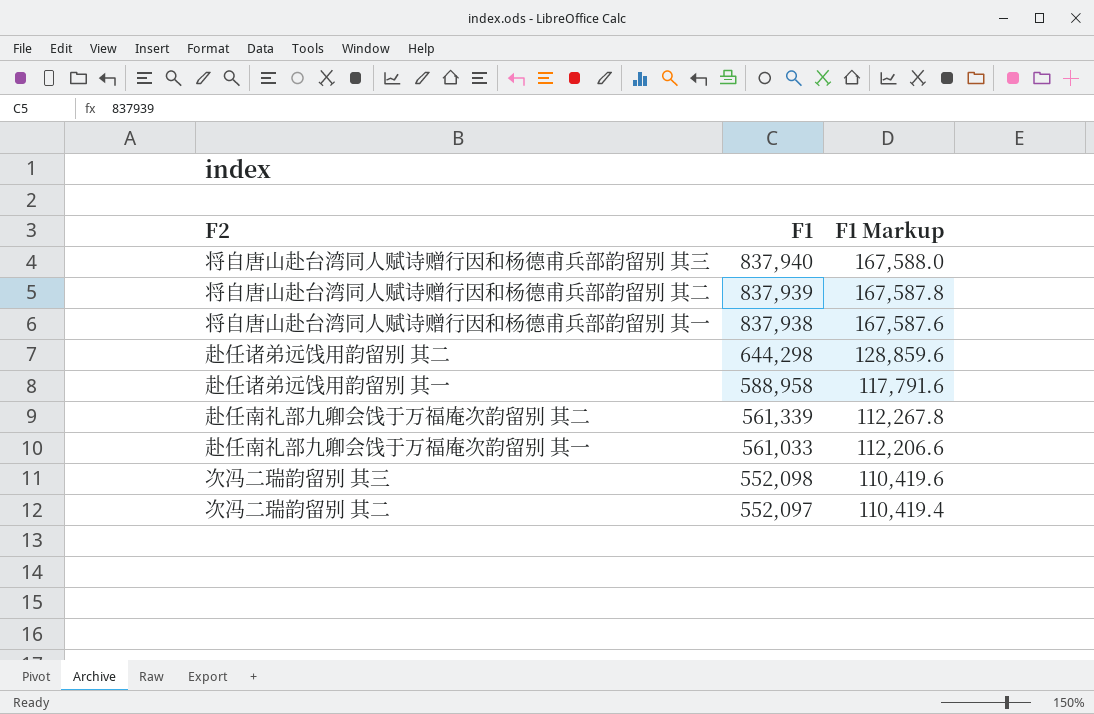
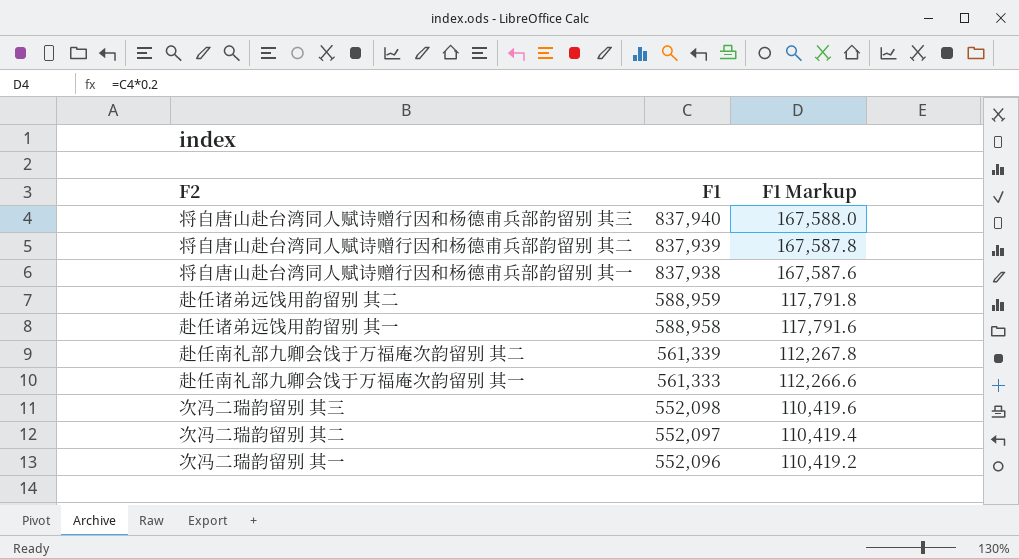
赴任诸弟远饯用韵留别 其二 | F1: 644,298 -> 588,959
赴任诸弟远饯用韵留别 其二 | F1 Markup: 128,859.6 -> 117,791.8
赴任南礼部九卿会饯于万福庵次韵留别 其一 | F1: 561,033 -> 561,333
赴任南礼部九卿会饯于万福庵次韵留别 其一 | F1 Markup: 112,206.6 -> 112,266.6
row 次冯二瑞韵留别 其一: none -> 552,096 | 110,419.2

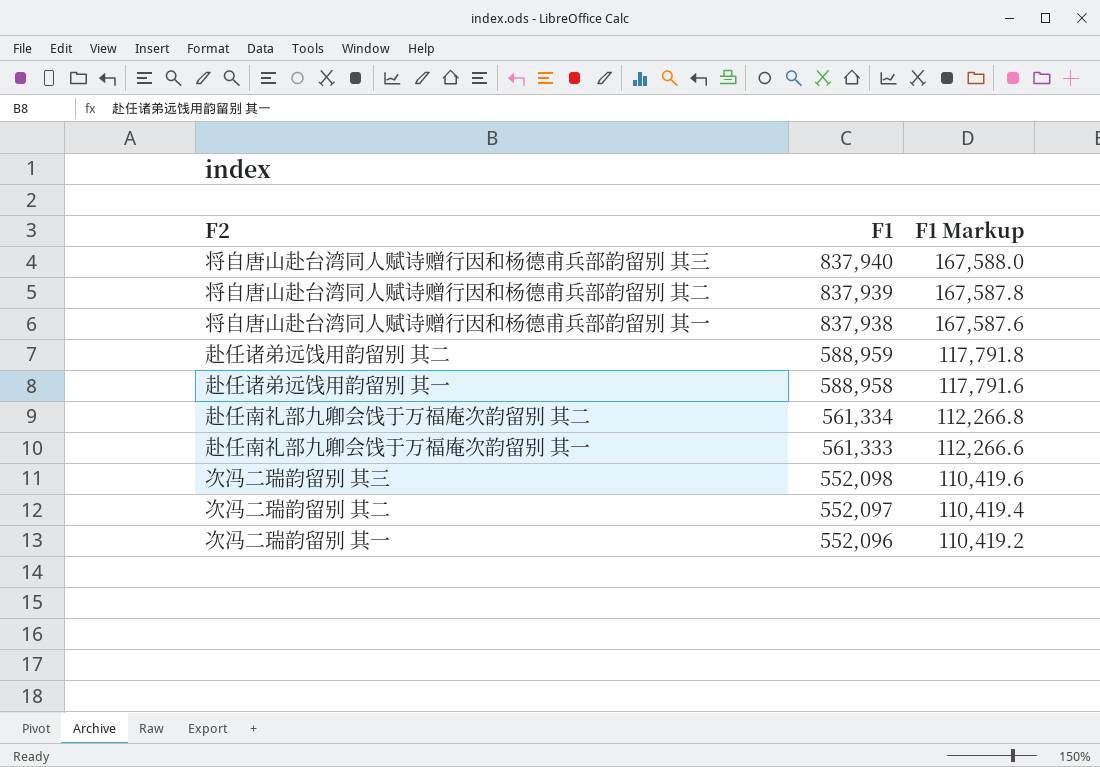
赴任南礼部九卿会饯于万福庵次韵留别 其二 | F1: 561,339 -> 561,334
赴任南礼部九卿会饯于万福庵次韵留别 其二 | F1 Markup: 112,267.8 -> 112,266.8

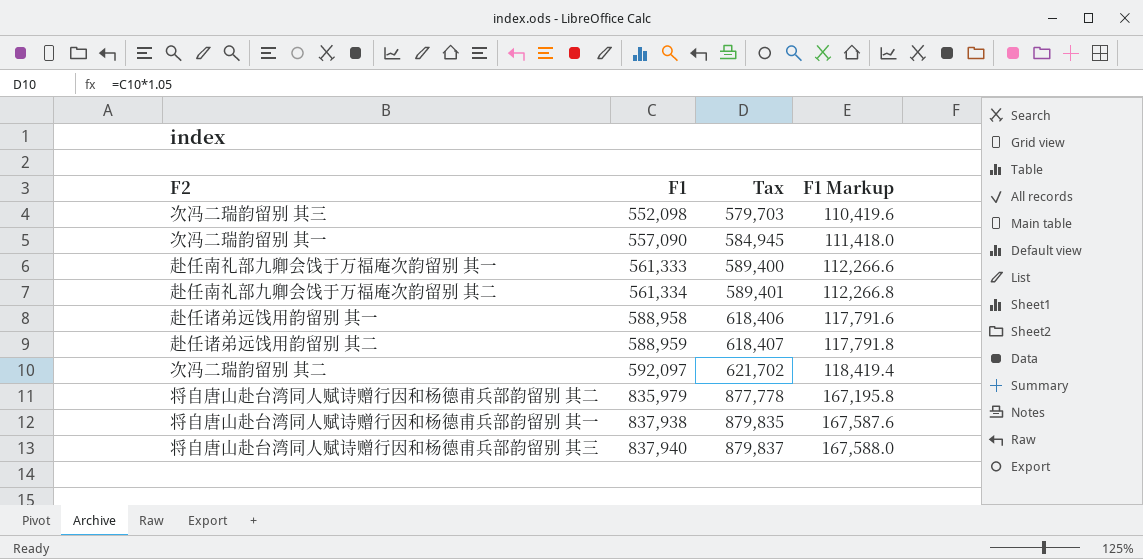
row order: F1 descending -> F1 ascending
column Tax | formula: none -> [F1] * 1.05
次冯二瑞韵留别 其一 | F1: 552,096 -> 557,090
次冯二瑞韵留别 其一 | F1 Markup: 110,419.2 -> 111,418.0
次冯二瑞韵留别 其二 | F1: 552,097 -> 592,097
次冯二瑞韵留别 其二 | F1 Markup: 110,419.4 -> 118,419.4
将自唐山赴台湾同人赋诗赠行因和杨德甫兵部韵留别 其二 | F1: 837,939 -> 835,979
将自唐山赴台湾同人赋诗赠行因和杨德甫兵部韵留别 其二 | F1 Markup: 167,587.8 -> 167,195.8

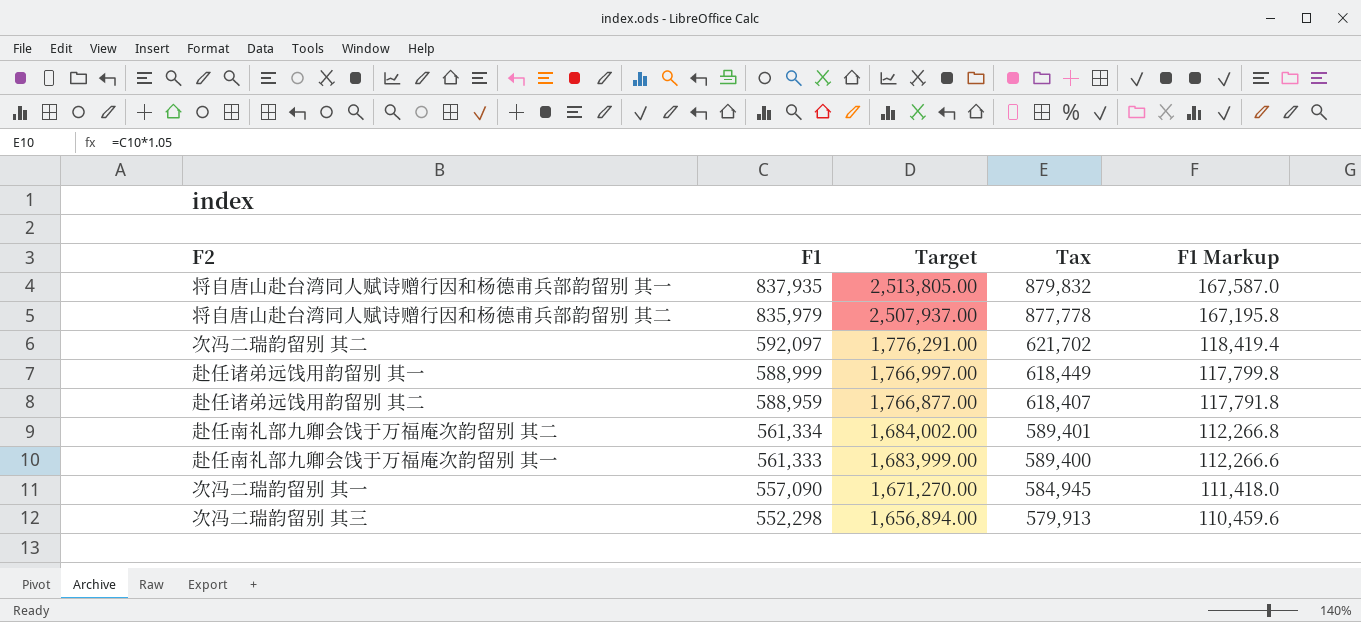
row order: F1 ascending -> F1 descending
column Target | formula: none -> [F1] * 3
row 将自唐山赴台湾同人赋诗赠行因和杨德甫兵部韵留别 其三: 837,940 | 879,837 | 167,588.0 -> none
将自唐山赴台湾同人赋诗赠行因和杨德甫兵部韵留别 其一 | F1: 837,938 -> 837,935
将自唐山赴台湾同人赋诗赠行因和杨德甫兵部韵留别 其一 | Tax: 879,835 -> 879,832
将自唐山赴台湾同人赋诗赠行因和杨德甫兵部韵留别 其一 | F1 Markup: 167,587.6 -> 167,587.0
赴任诸弟远饯用韵留别 其一 | F1: 588,958 -> 588,999
赴任诸弟远饯用韵留别 其一 | Tax: 618,406 -> 618,449
赴任诸弟远饯用韵留别 其一 | F1 Markup: 117,791.6 -> 117,799.8
次冯二瑞韵留别 其三 | F1: 552,098 -> 552,298
次冯二瑞韵留别 其三 | Tax: 579,703 -> 579,913
次冯二瑞韵留别 其三 | F1 Markup: 110,419.6 -> 110,459.6

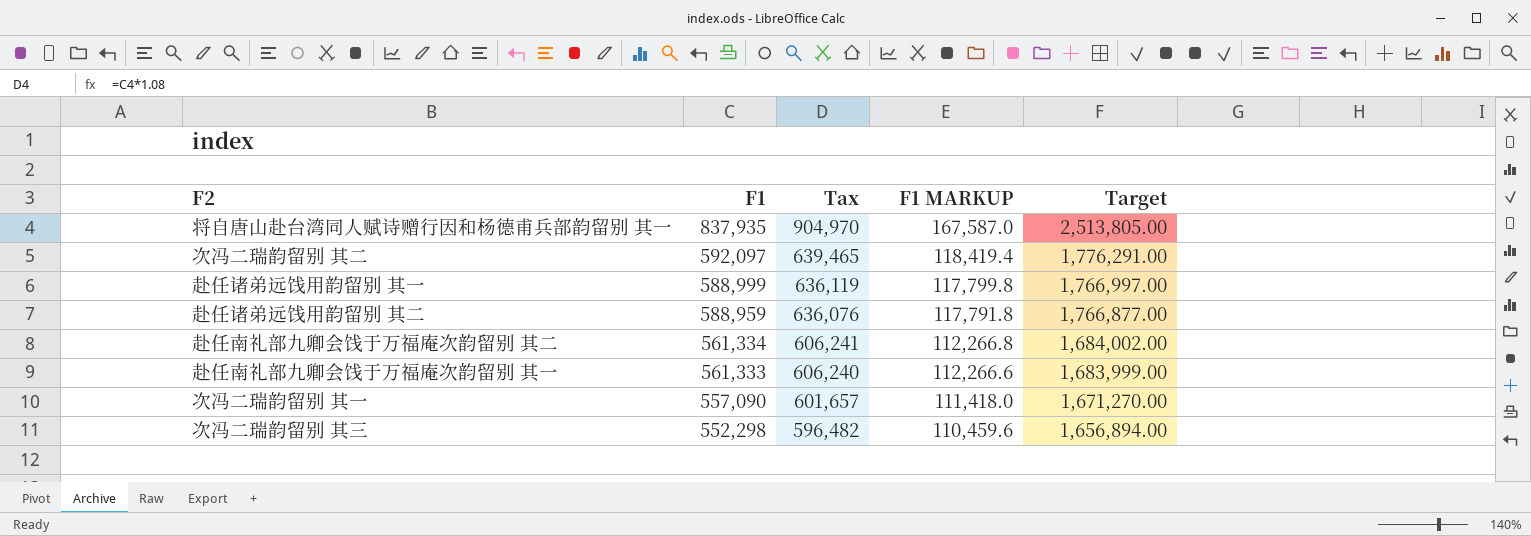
column Tax | formula: [F1] * 1.05 -> [F1] * 1.08
column name: F1 Markup -> F1 MARKUP
column Target | position: 3 -> 5
row 将自唐山赴台湾同人赋诗赠行因和杨德甫兵部韵留别 其二: 835,979 | 2,507,937.00 | 877,778 | 167,195.8 -> none

